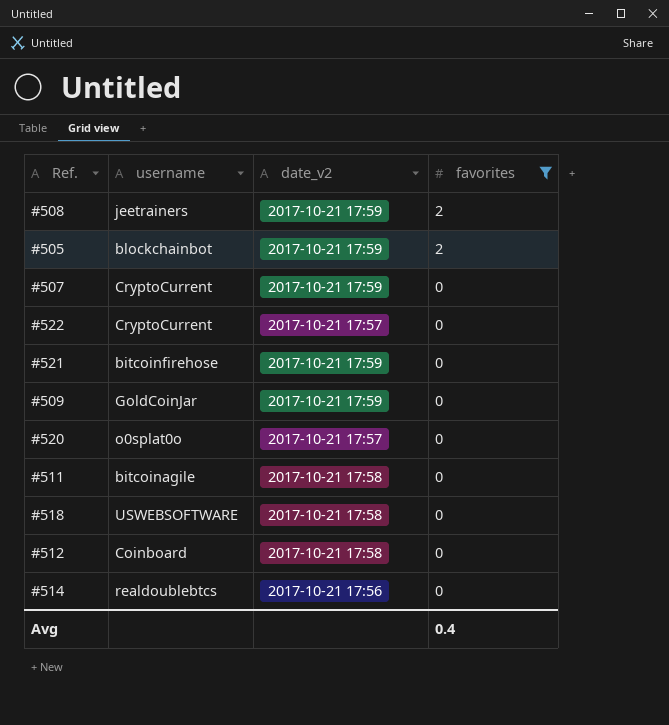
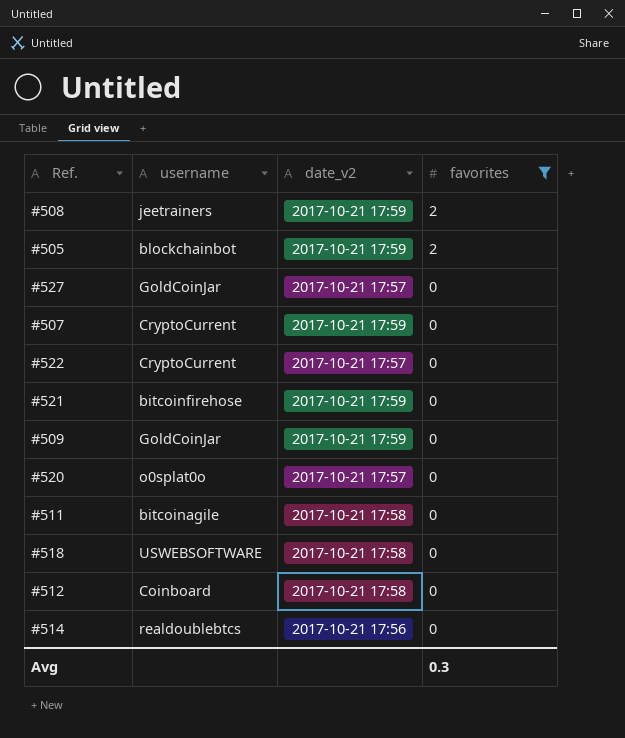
row #527: none -> GoldCoinJar | 2017-10-21 17:57 | 0
Avg | favorites: 0.4 -> 0.3

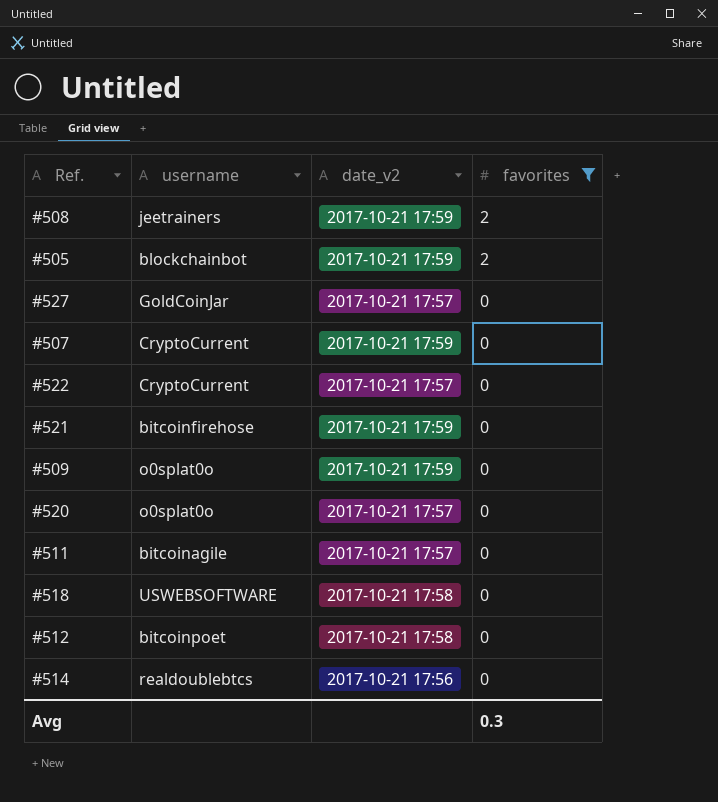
#509 | username: GoldCoinJar -> o0splat0o
#511 | date_v2: 2017-10-21 17:58 -> 2017-10-21 17:57
#512 | username: Coinboard -> bitcoinpoet

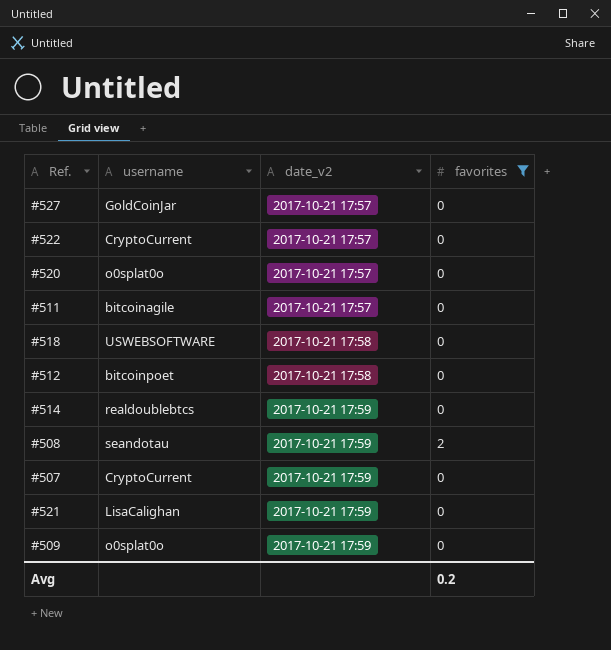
row order: favorites descending -> date_v2 ascending
row #505: blockchainbot | 2017-10-21 17:59 | 2 -> none
#514 | date_v2: 2017-10-21 17:56 -> 2017-10-21 17:59
#508 | username: jeetrainers -> seandotau
#521 | username: bitcoinfirehose -> LisaCalighan
Avg | favorites: 0.3 -> 0.2

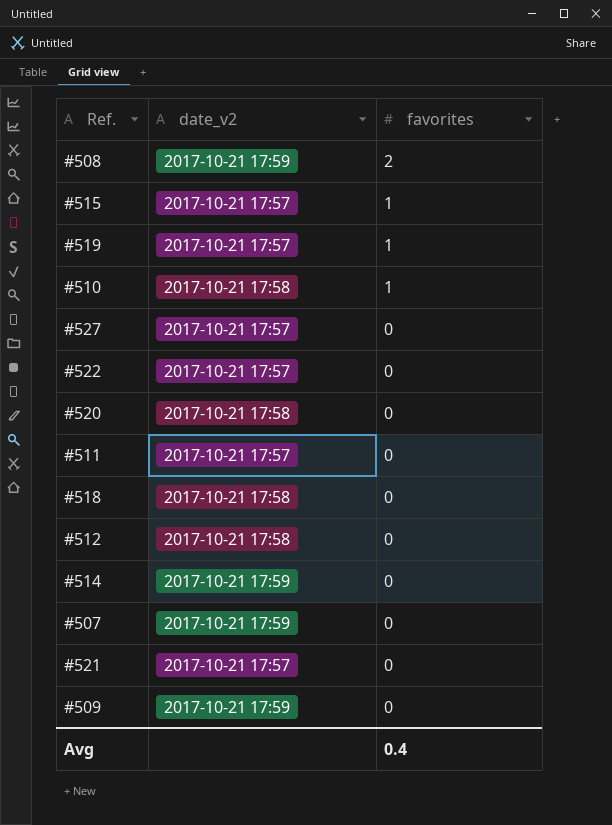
filter: favorites != 1 -> none
row order: date_v2 ascending -> favorites descending
column username | position: 2 -> none
#520 | date_v2: 2017-10-21 17:57 -> 2017-10-21 17:58
#521 | date_v2: 2017-10-21 17:59 -> 2017-10-21 17:57
Avg | favorites: 0.2 -> 0.4

